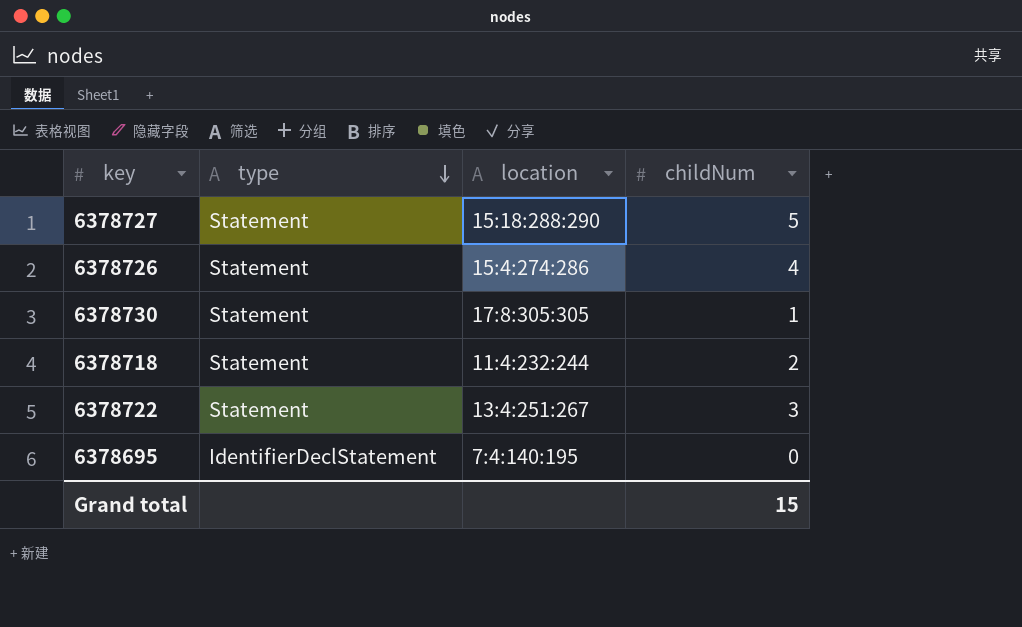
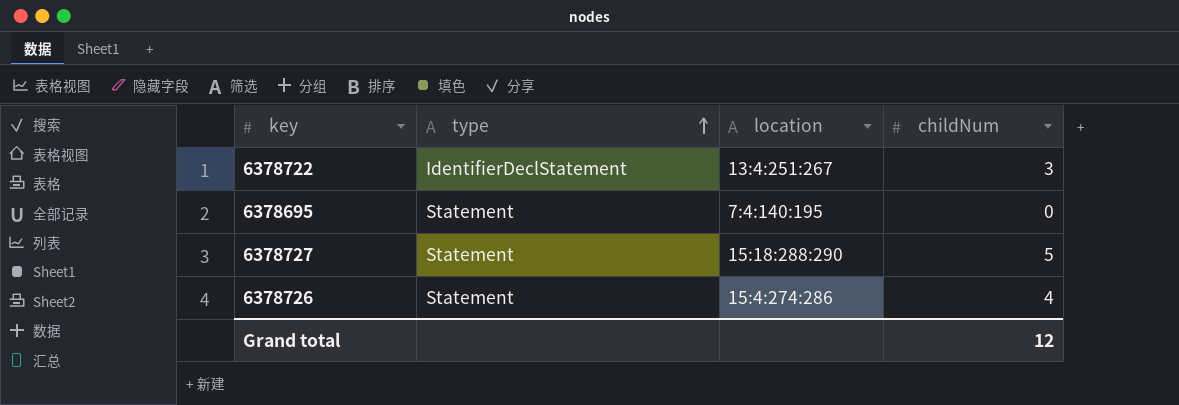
row order: type descending -> type ascending
row 6378730: Statement | 17:8:305:305 | 1 -> none
row 6378718: Statement | 11:4:232:244 | 2 -> none
6378722 | type: Statement -> IdentifierDeclStatement
6378695 | type: IdentifierDeclStatement -> Statement
Grand total | childNum: 15 -> 12

